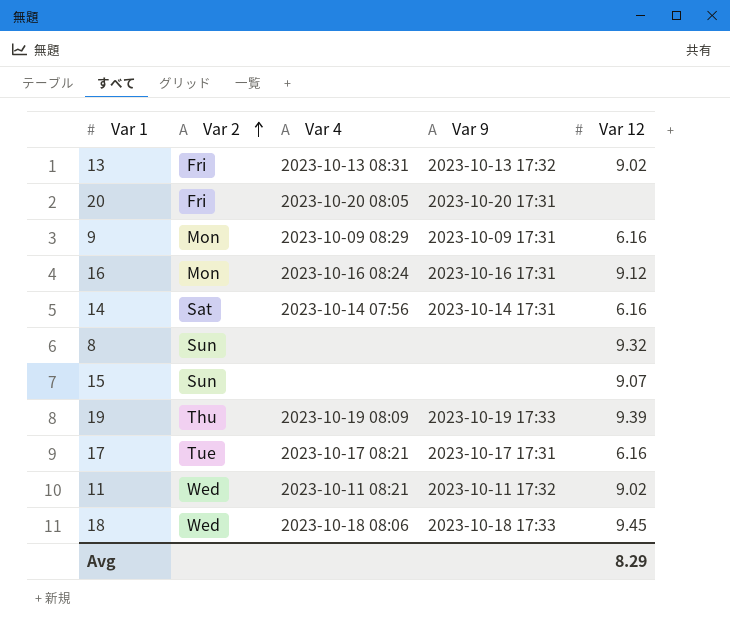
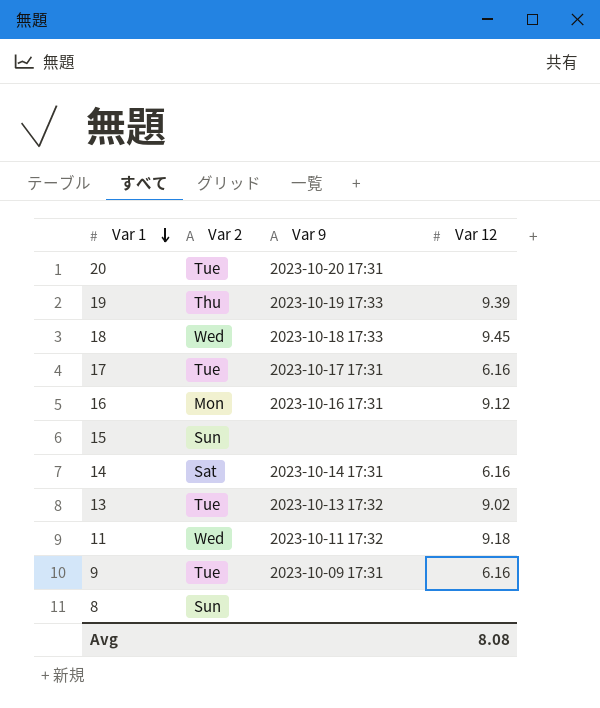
row order: Var 2 ascending -> Var 1 descending
column Var 4 | position: 3 -> none
20 | Var 2: Fri -> Tue
15 | Var 12: 9.07 -> none
13 | Var 2: Fri -> Tue
11 | Var 12: 9.02 -> 9.18
9 | Var 2: Mon -> Tue
8 | Var 12: 9.32 -> none
Avg | Var 12: 8.29 -> 8.08

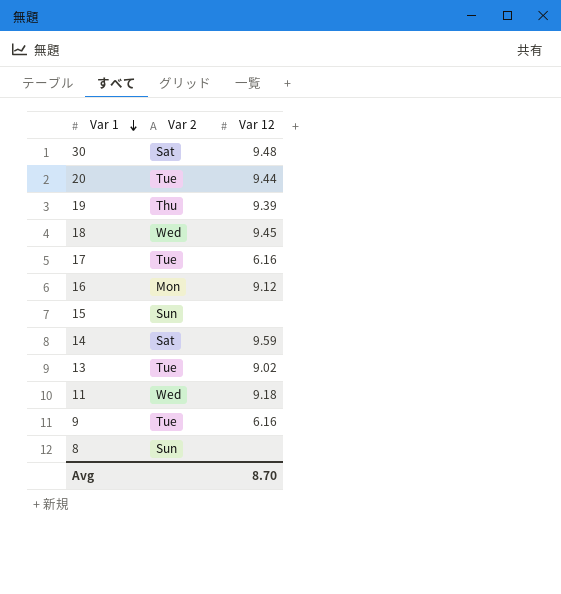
column Var 9 | position: 3 -> none
row 30: none -> Sat | 9.48
20 | Var 12: none -> 9.44
14 | Var 12: 6.16 -> 9.59
Avg | Var 12: 8.08 -> 8.70

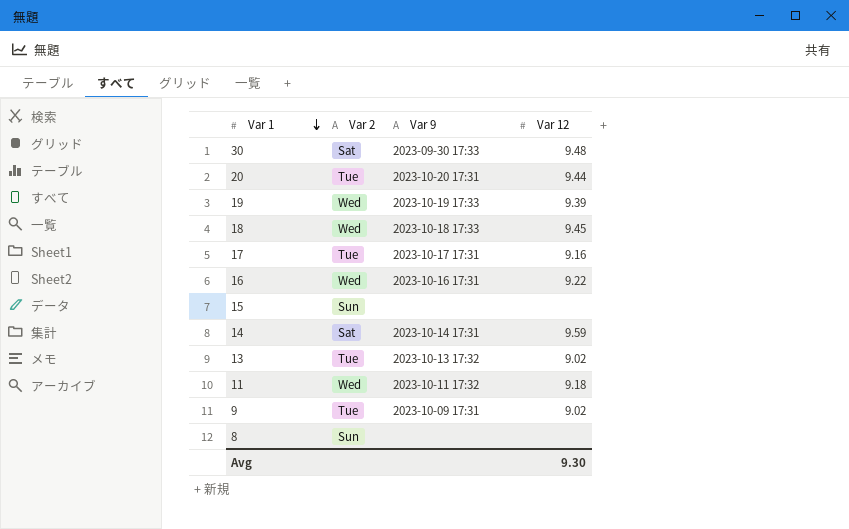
column Var 9 | position: none -> 3
19 | Var 2: Thu -> Wed
17 | Var 12: 6.16 -> 9.16
16 | Var 2: Mon -> Wed
16 | Var 12: 9.12 -> 9.22
9 | Var 12: 6.16 -> 9.02
Avg | Var 12: 8.70 -> 9.30

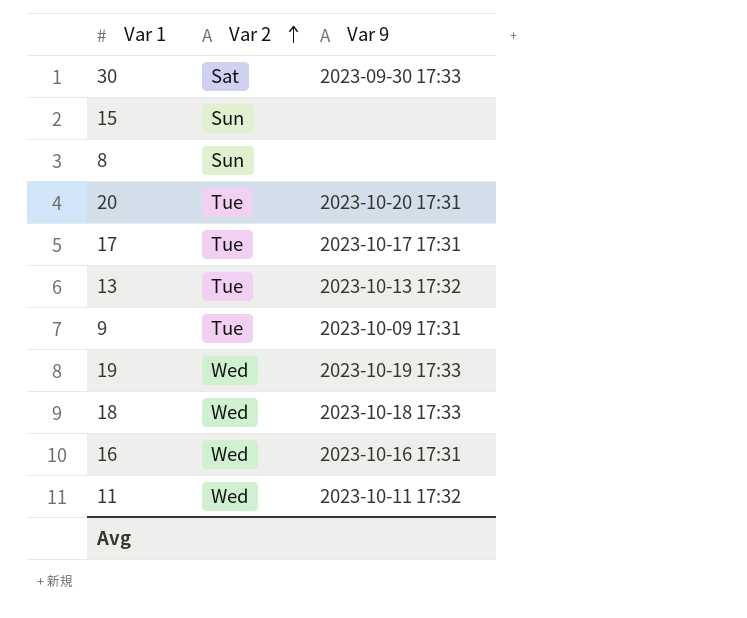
row order: Var 1 descending -> Var 2 ascending
column Var 12 | position: 4 -> none
row 14: Sat | 2023-10-14 17:31 | 9.59 -> none

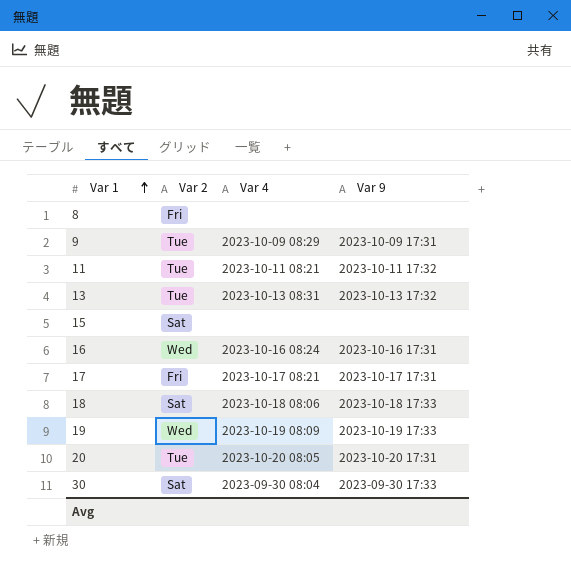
row order: Var 2 ascending -> Var 1 ascending
column Var 4 | position: none -> 3
8 | Var 2: Sun -> Fri
11 | Var 2: Wed -> Tue
15 | Var 2: Sun -> Sat
17 | Var 2: Tue -> Fri
18 | Var 2: Wed -> Sat

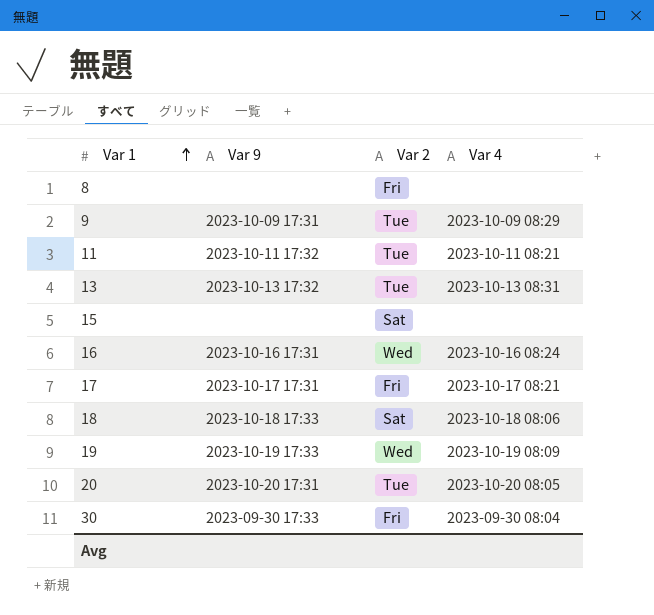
column Var 9 | position: 4 -> 2
30 | Var 2: Sat -> Fri

